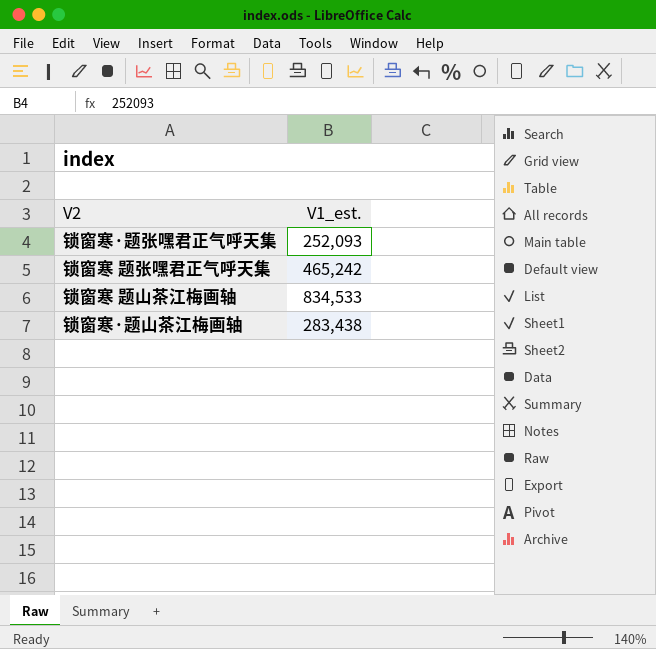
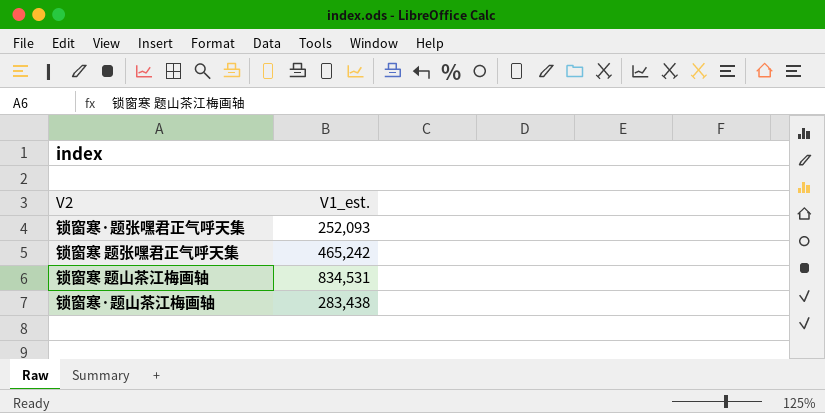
锁窗寒 题山茶江梅画轴 | V1_est.: 834,533 -> 834,531

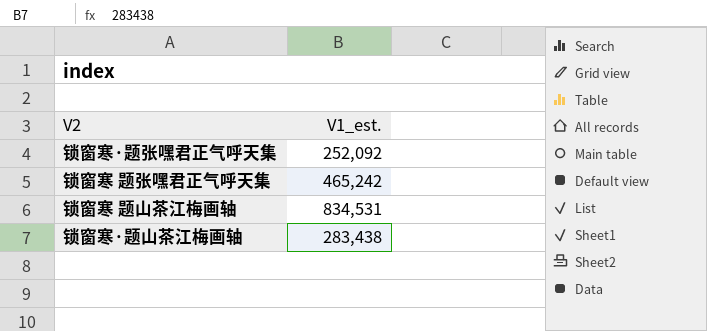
锁窗寒·题张嘿君正气呼天集 | V1_est.: 252,093 -> 252,092

